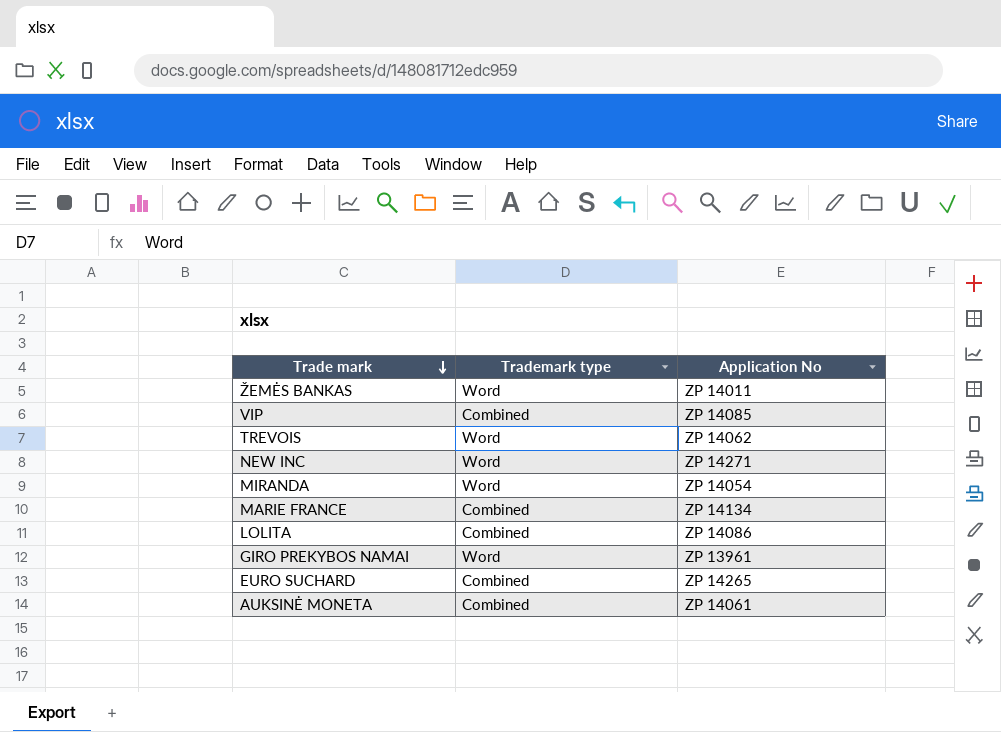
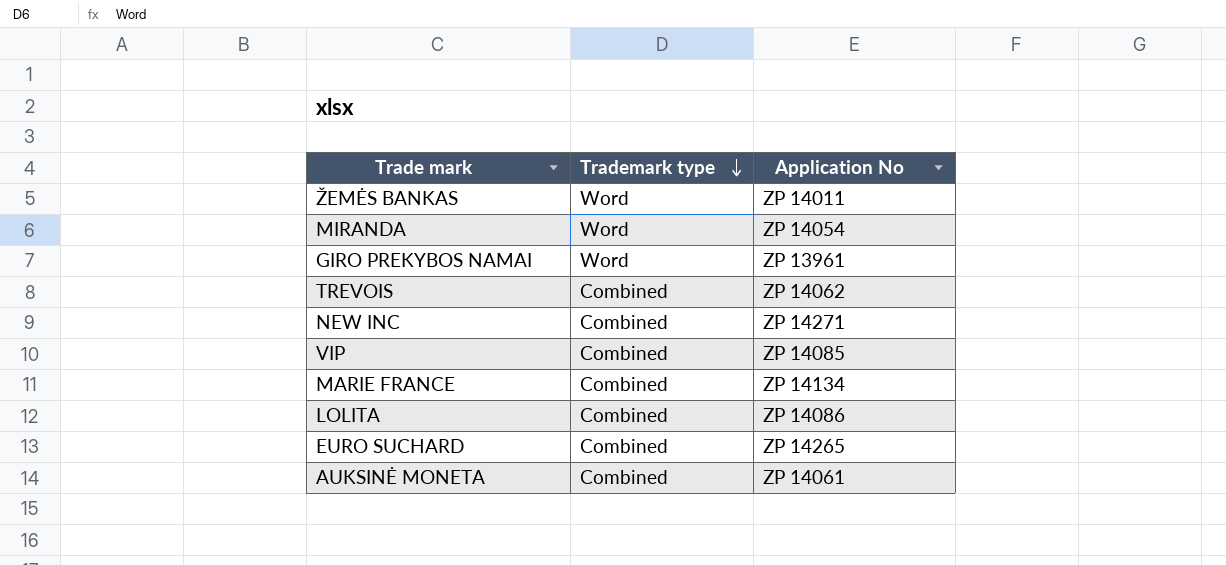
row order: Trade mark descending -> Trademark type descending
TREVOIS | Trademark type: Word -> Combined
NEW INC | Trademark type: Word -> Combined

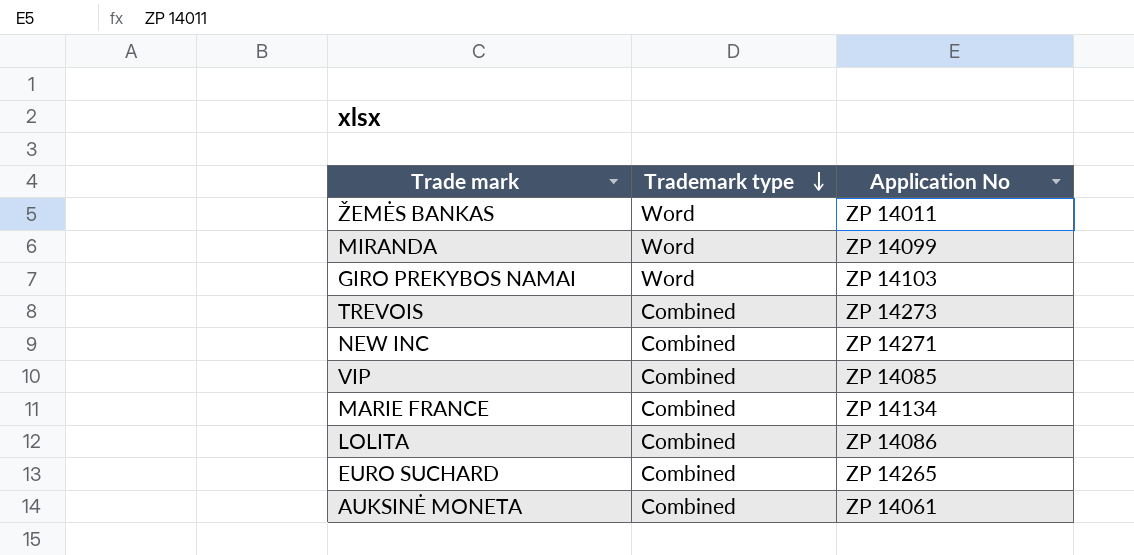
MIRANDA | Application No: ZP 14054 -> ZP 14099
GIRO PREKYBOS NAMAI | Application No: ZP 13961 -> ZP 14103
TREVOIS | Application No: ZP 14062 -> ZP 14273

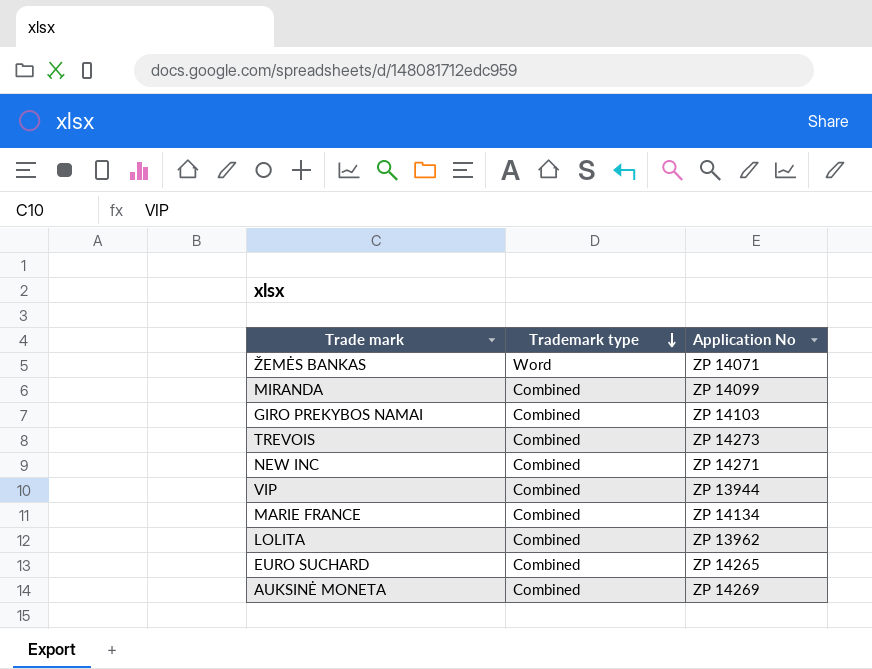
ŽEMĖS BANKAS | Application No: ZP 14011 -> ZP 14071
MIRANDA | Trademark type: Word -> Combined
GIRO PREKYBOS NAMAI | Trademark type: Word -> Combined
VIP | Application No: ZP 14085 -> ZP 13944
LOLITA | Application No: ZP 14086 -> ZP 13962
AUKSINĖ MONETA | Application No: ZP 14061 -> ZP 14269

